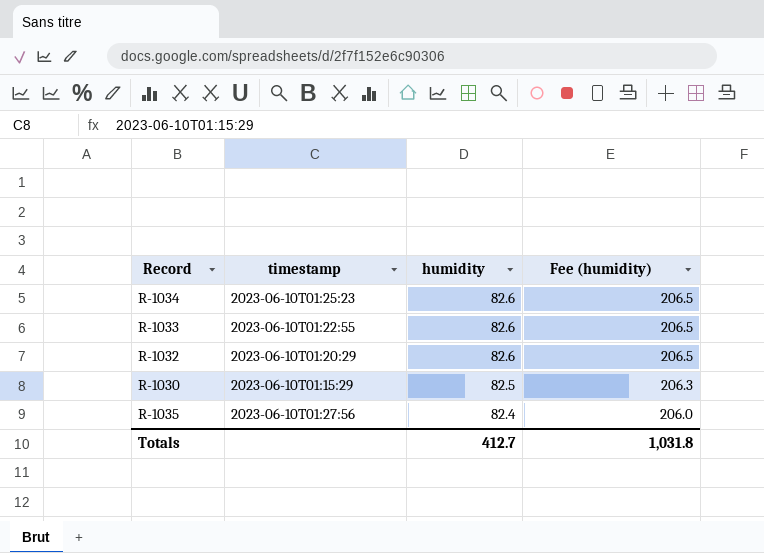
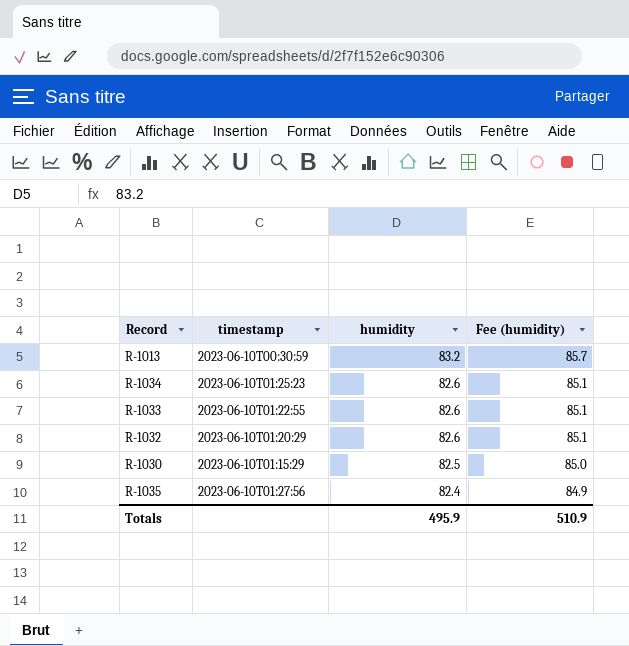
column Fee (humidity) | formula: [humidity] * 2.5 -> [humidity] * 1.03
row R-1013: none -> 2023-06-10T00:30:59 | 83.2 | 85.7
Totals | humidity: 412.7 -> 495.9
Totals | Fee (humidity): 1,031.8 -> 510.9

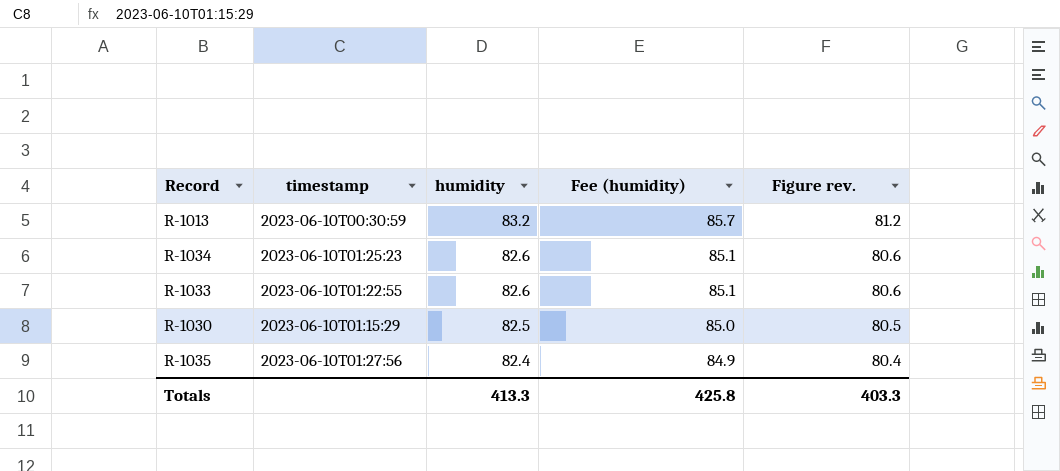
column Figure rev. | formula: none -> [humidity] - 2
row R-1032: 2023-06-10T01:20:29 | 82.6 | 85.1 -> none
Totals | humidity: 495.9 -> 413.3
Totals | Fee (humidity): 510.9 -> 425.8

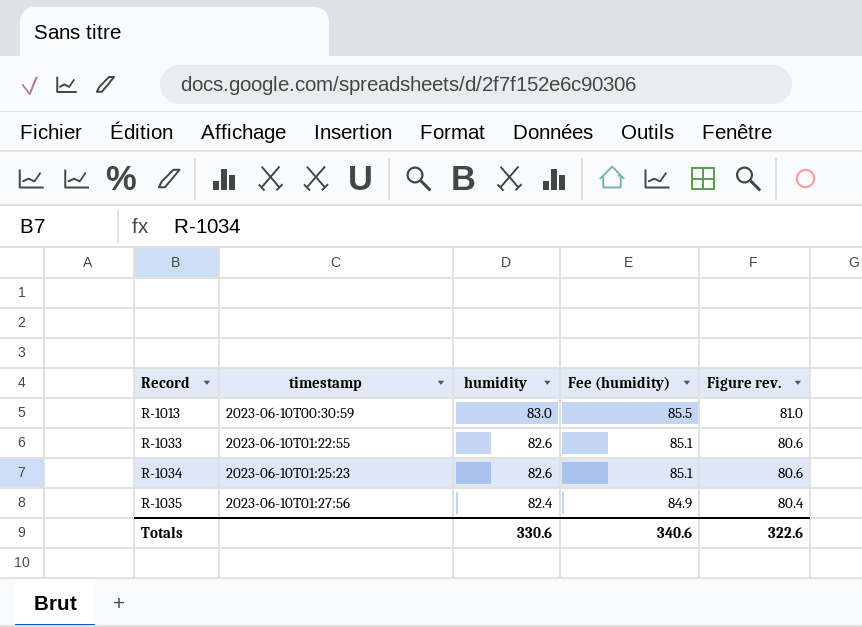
row order: humidity descending -> Record ascending
row R-1030: 2023-06-10T01:15:29 | 82.5 | 85.0 | 80.5 -> none
R-1013 | humidity: 83.2 -> 83.0
R-1013 | Fee (humidity): 85.7 -> 85.5
R-1013 | Figure rev.: 81.2 -> 81.0
Totals | humidity: 413.3 -> 330.6
Totals | Fee (humidity): 425.8 -> 340.6
Totals | Figure rev.: 403.3 -> 322.6

